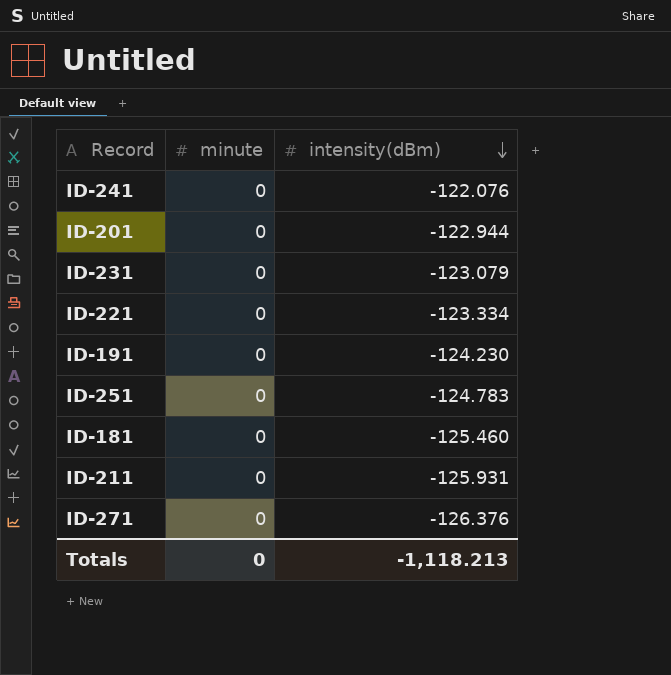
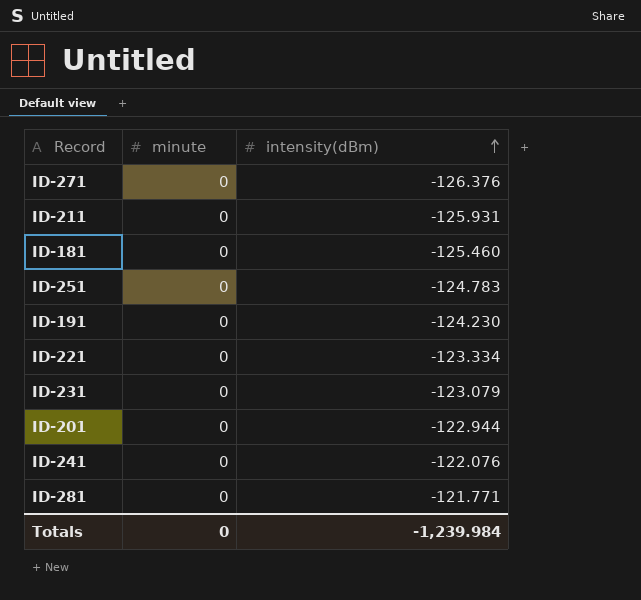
row order: intensity(dBm) descending -> intensity(dBm) ascending
row ID-281: none -> 0 | -121.771
Totals | intensity(dBm): -1,118.213 -> -1,239.984

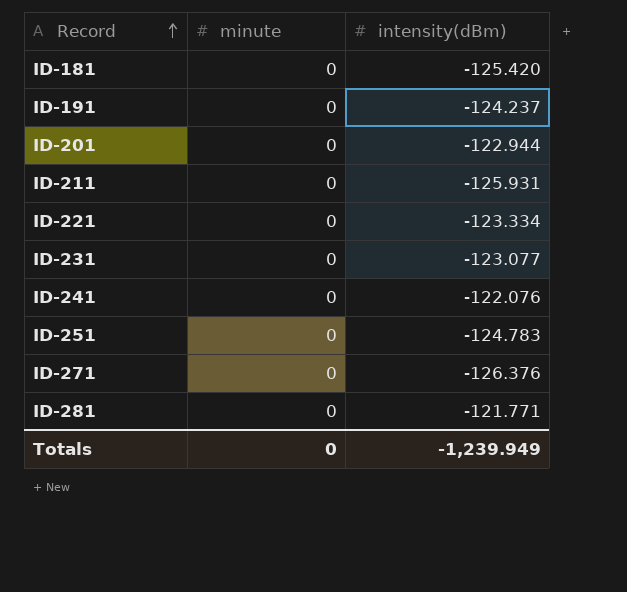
row order: intensity(dBm) ascending -> Record ascending
ID-181 | intensity(dBm): -125.460 -> -125.420
ID-191 | intensity(dBm): -124.230 -> -124.237
ID-231 | intensity(dBm): -123.079 -> -123.077
Totals | intensity(dBm): -1,239.984 -> -1,239.949

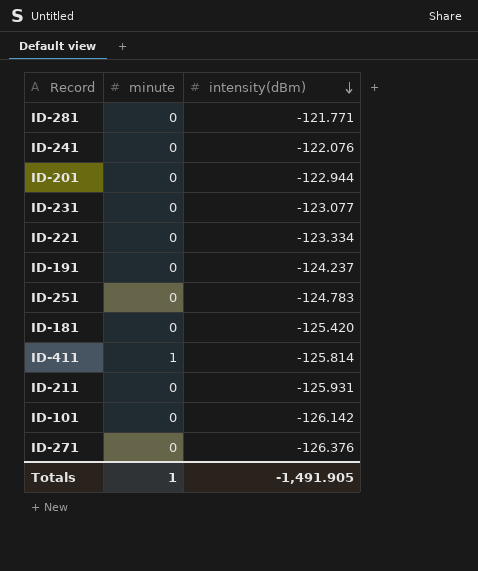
row order: Record ascending -> intensity(dBm) descending
row ID-411: none -> 1 | -125.814
row ID-101: none -> 0 | -126.142
Totals | minute: 0 -> 1
Totals | intensity(dBm): -1,239.949 -> -1,491.905

